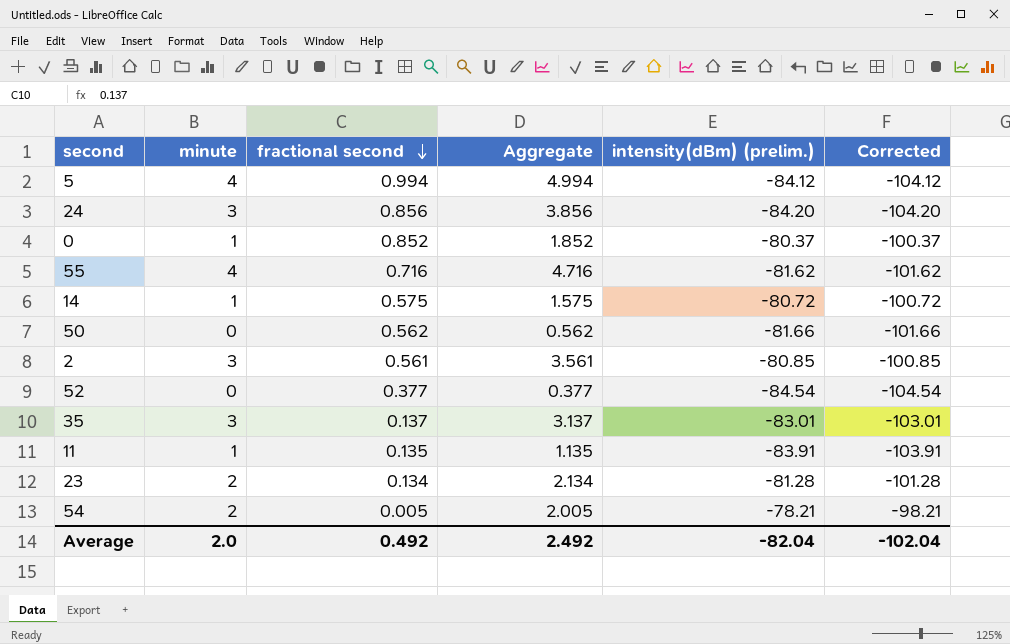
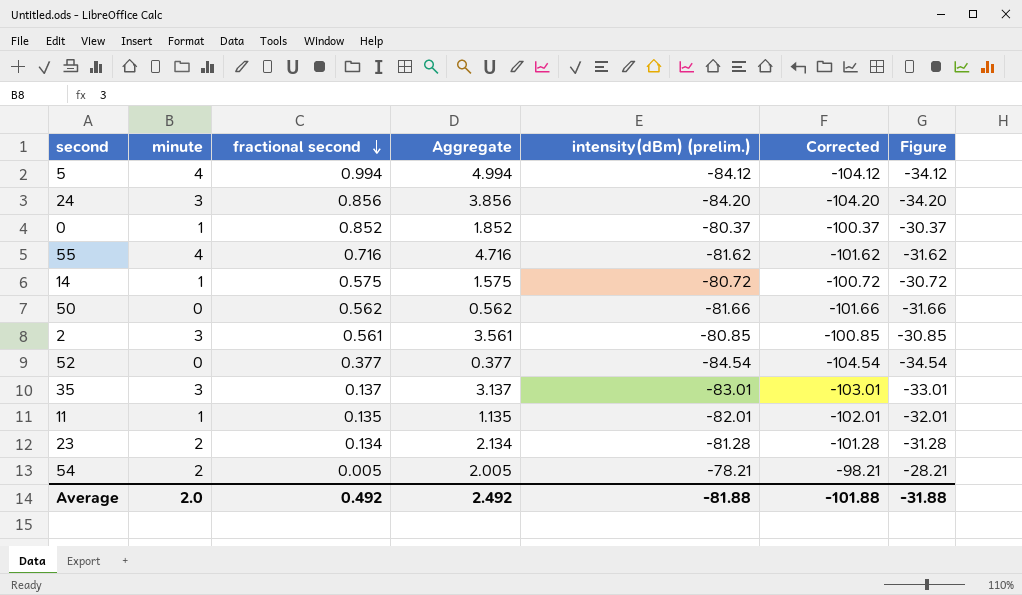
column Figure | formula: none -> [intensity(dBm) (prelim.)] + 50
11 | intensity(dBm) (prelim.): -83.91 -> -82.01
11 | Corrected: -103.91 -> -102.01
Average | intensity(dBm) (prelim.): -82.04 -> -81.88
Average | Corrected: -102.04 -> -101.88

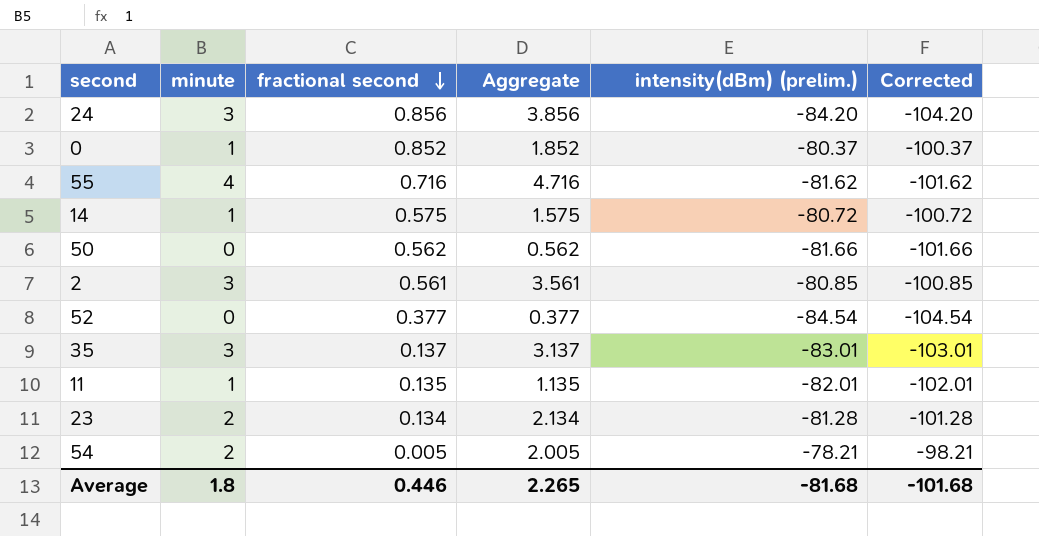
column Figure | formula: [intensity(dBm) (prelim.)] + 50 -> none
row 5: 4 | 0.994 | 4.994 | -84.12 | -104.12 | -34.12 -> none
Average | minute: 2.0 -> 1.8
Average | fractional second: 0.492 -> 0.446
Average | Aggregate: 2.492 -> 2.265
Average | intensity(dBm) (prelim.): -81.88 -> -81.68
Average | Corrected: -101.88 -> -101.68

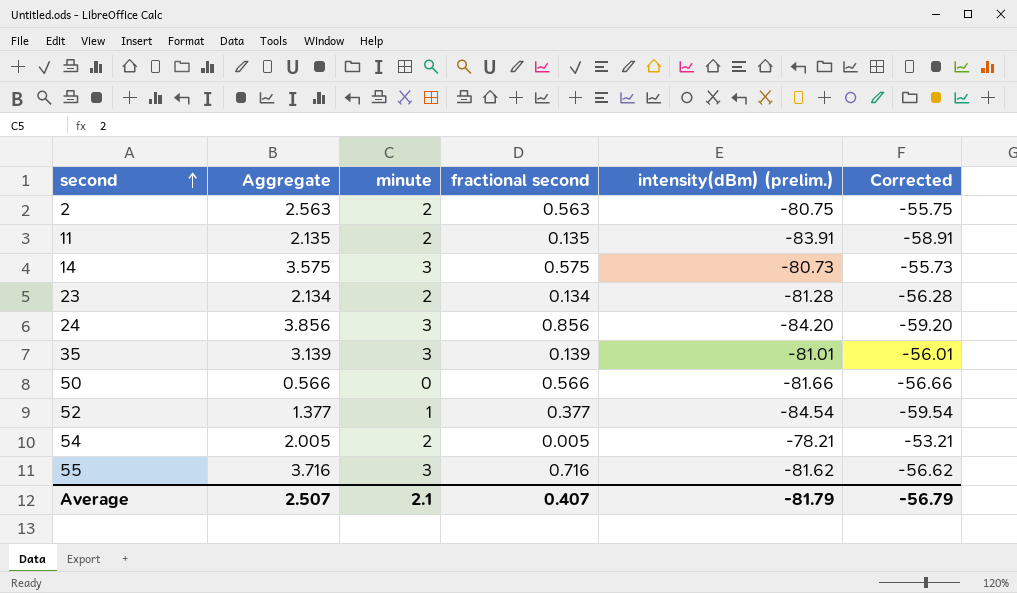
row order: fractional second descending -> second ascending
column Aggregate | position: 4 -> 2
column Corrected | formula: [intensity(dBm) (prelim.)] - 20 -> [intensity(dBm) (prelim.)] + 25
row 0: 1 | 0.852 | 1.852 | -80.37 | -100.37 -> none
2 | Aggregate: 3.561 -> 2.563
2 | minute: 3 -> 2
2 | fractional second: 0.561 -> 0.563
2 | intensity(dBm) (prelim.): -80.85 -> -80.75
11 | Aggregate: 1.135 -> 2.135
11 | minute: 1 -> 2
11 | intensity(dBm) (prelim.): -82.01 -> -83.91
14 | Aggregate: 1.575 -> 3.575
14 | minute: 1 -> 3
14 | intensity(dBm) (prelim.): -80.72 -> -80.73
35 | Aggregate: 3.137 -> 3.139
35 | fractional second: 0.137 -> 0.139
35 | intensity(dBm) (prelim.): -83.01 -> -81.01
50 | Aggregate: 0.562 -> 0.566
50 | fractional second: 0.562 -> 0.566
52 | Aggregate: 0.377 -> 1.377
52 | minute: 0 -> 1
55 | Aggregate: 4.716 -> 3.716
55 | minute: 4 -> 3
Average | Aggregate: 2.265 -> 2.507
Average | minute: 1.8 -> 2.1
Average | fractional second: 0.446 -> 0.407
Average | intensity(dBm) (prelim.): -81.68 -> -81.79
Average | Corrected: -101.68 -> -56.79

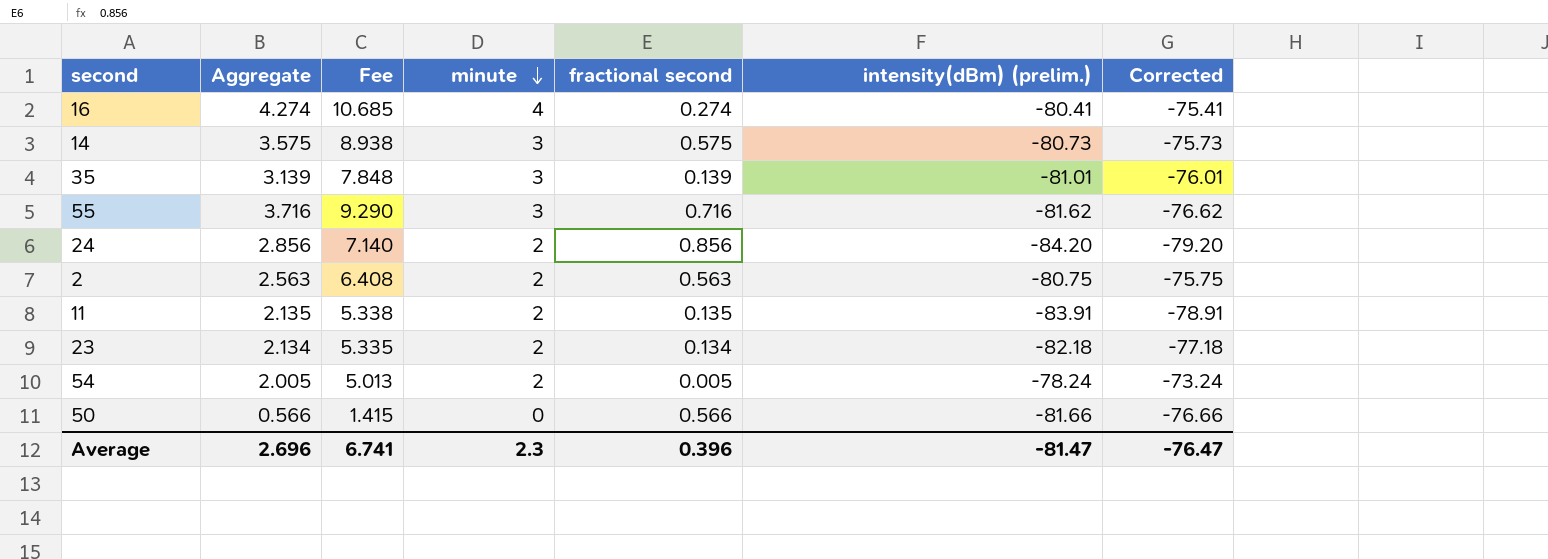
row order: second ascending -> minute descending
column Fee | formula: none -> [Aggregate] * 2.5
column Corrected | formula: [intensity(dBm) (prelim.)] + 25 -> [intensity(dBm) (prelim.)] + 5
row 52: 1.377 | 1 | 0.377 | -84.54 | -59.54 -> none
row 16: none -> 4.274 | 10.685 | 4 | 0.274 | -80.41 | -75.41
24 | Aggregate: 3.856 -> 2.856
24 | minute: 3 -> 2
23 | intensity(dBm) (prelim.): -81.28 -> -82.18
54 | intensity(dBm) (prelim.): -78.21 -> -78.24
Average | Aggregate: 2.507 -> 2.696
Average | minute: 2.1 -> 2.3
Average | fractional second: 0.407 -> 0.396
Average | intensity(dBm) (prelim.): -81.79 -> -81.47
Average | Corrected: -56.79 -> -76.47

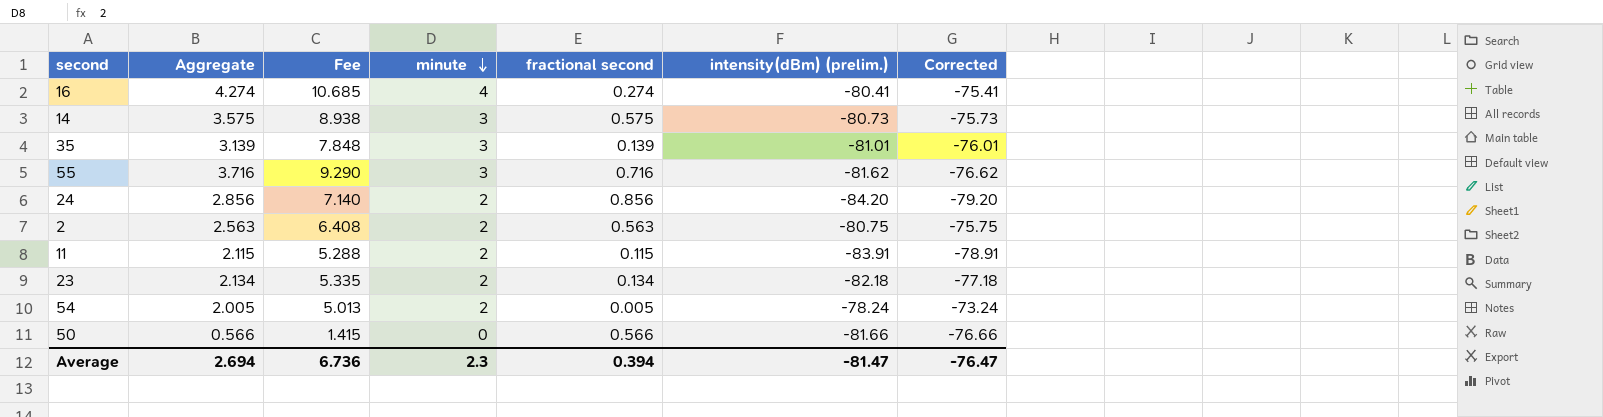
11 | Aggregate: 2.135 -> 2.115
11 | Fee: 5.338 -> 5.288
11 | fractional second: 0.135 -> 0.115
Average | Aggregate: 2.696 -> 2.694
Average | Fee: 6.741 -> 6.736
Average | fractional second: 0.396 -> 0.394

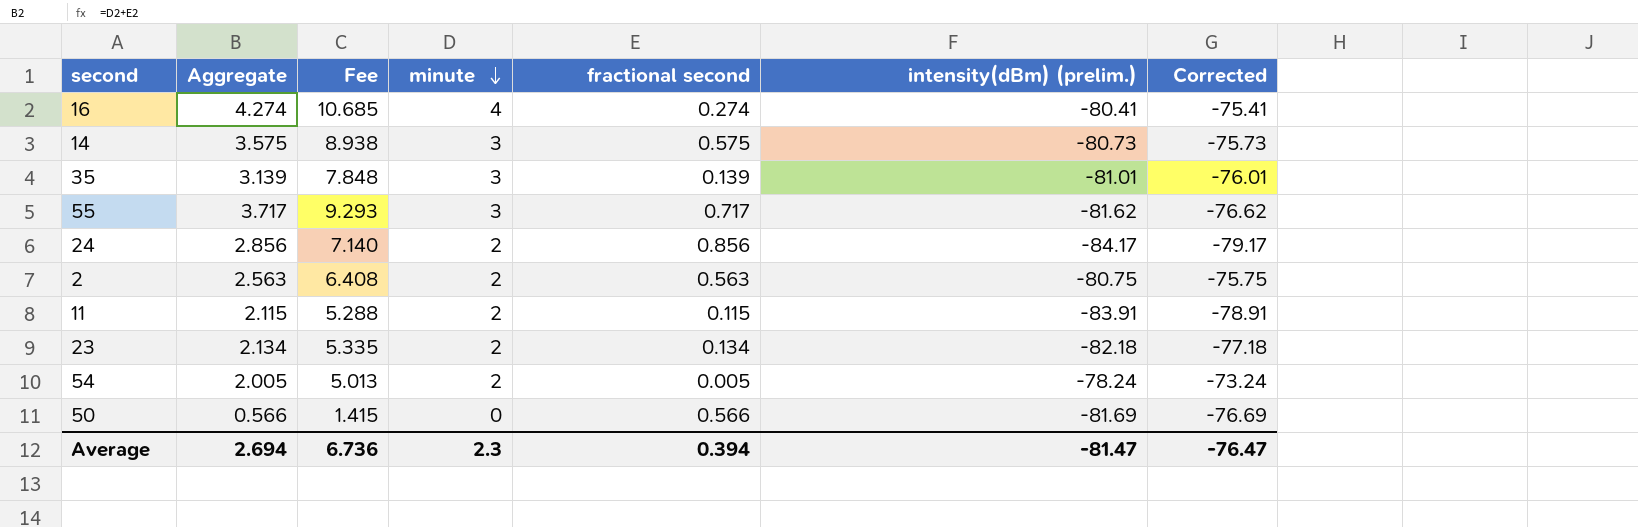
55 | Aggregate: 3.716 -> 3.717
55 | Fee: 9.290 -> 9.293
55 | fractional second: 0.716 -> 0.717
24 | intensity(dBm) (prelim.): -84.20 -> -84.17
24 | Corrected: -79.20 -> -79.17
50 | intensity(dBm) (prelim.): -81.66 -> -81.69
50 | Corrected: -76.66 -> -76.69

